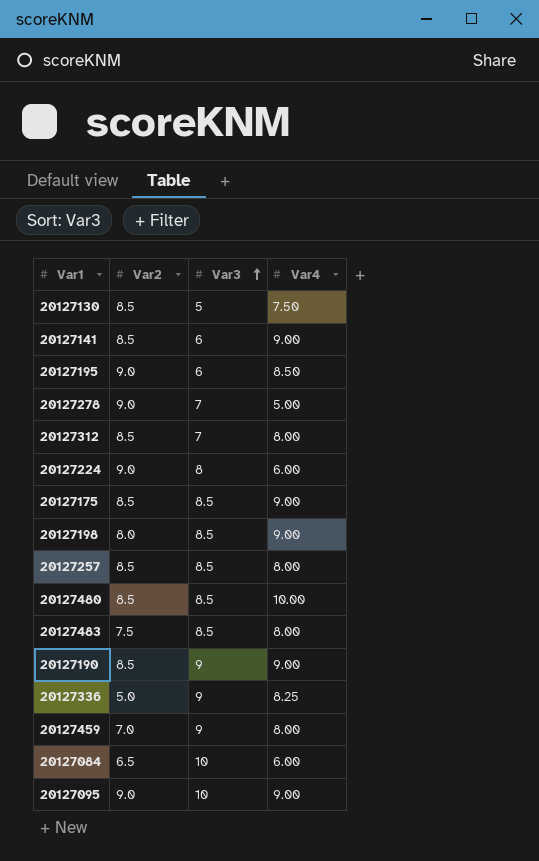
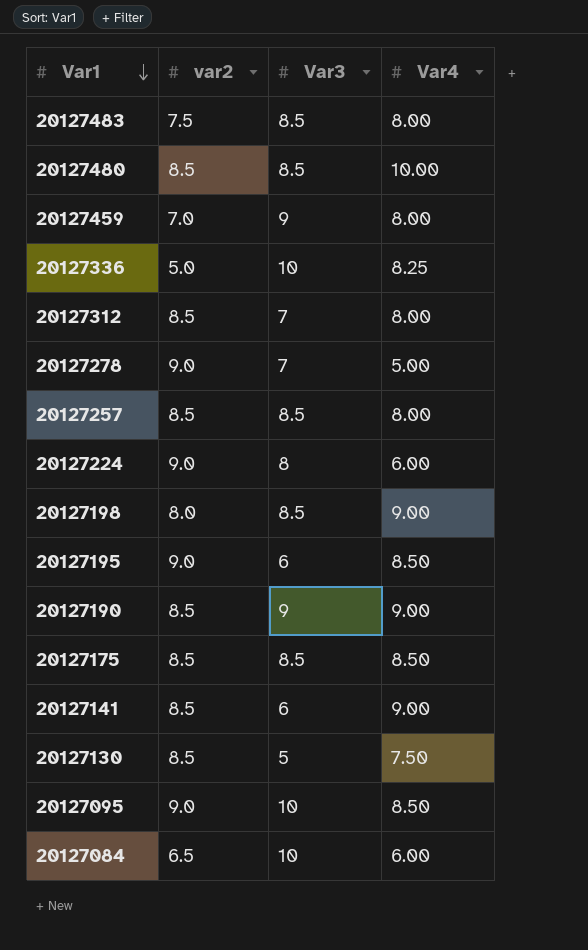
row order: Var3 ascending -> Var1 descending
column name: Var2 -> var2
20127336 | Var3: 9 -> 10
20127175 | Var4: 9.00 -> 8.50
20127095 | Var4: 9.00 -> 8.50

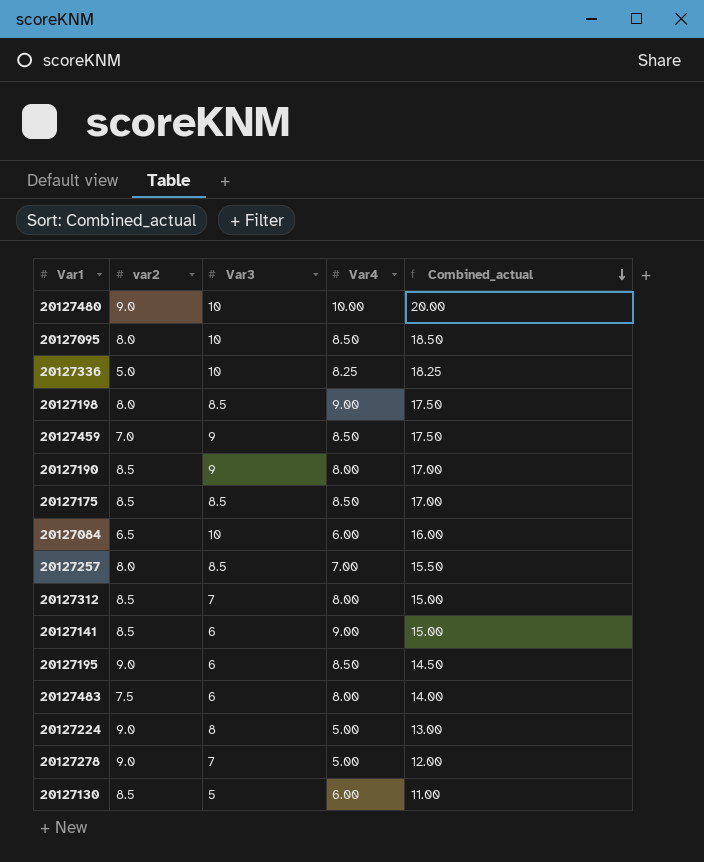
row order: Var1 descending -> Combined_actual descending
column Combined_actual | formula: none -> [Var3] + [Var4]
20127480 | var2: 8.5 -> 9.0
20127480 | Var3: 8.5 -> 10
20127095 | var2: 9.0 -> 8.0
20127459 | Var4: 8.00 -> 8.50
20127190 | Var4: 9.00 -> 8.00
20127257 | var2: 8.5 -> 8.0
20127257 | Var4: 8.00 -> 7.00
20127483 | Var3: 8.5 -> 6
20127224 | Var4: 6.00 -> 5.00
20127130 | Var4: 7.50 -> 6.00

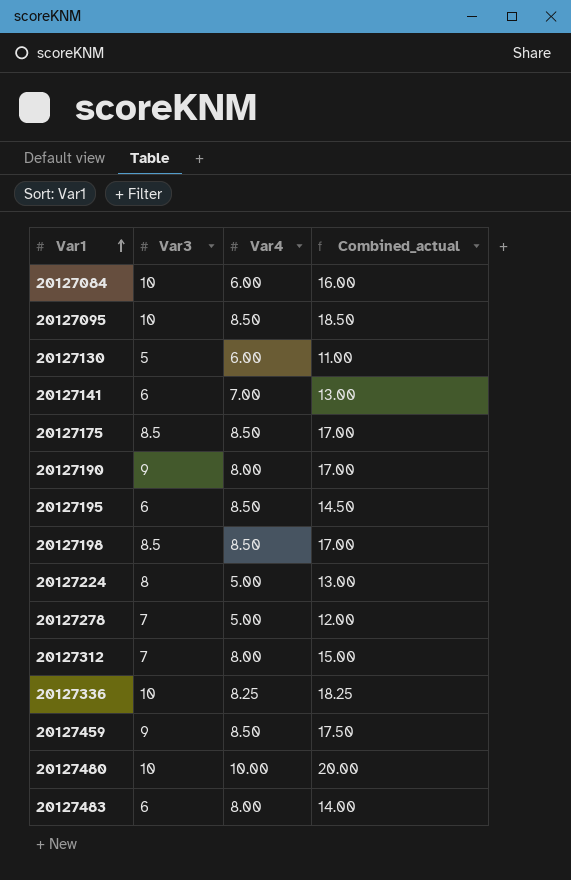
row order: Combined_actual descending -> Var1 ascending
column var2 | position: 2 -> none
row 20127257: 8.0 | 8.5 | 7.00 | 15.50 -> none
20127141 | Var4: 9.00 -> 7.00
20127141 | Combined_actual: 15.00 -> 13.00
20127198 | Var4: 9.00 -> 8.50
20127198 | Combined_actual: 17.50 -> 17.00

